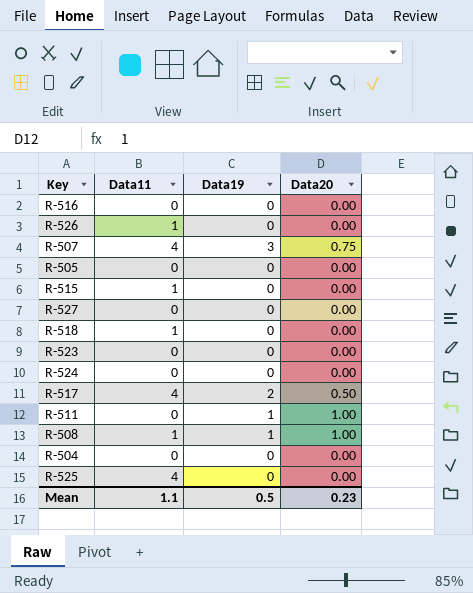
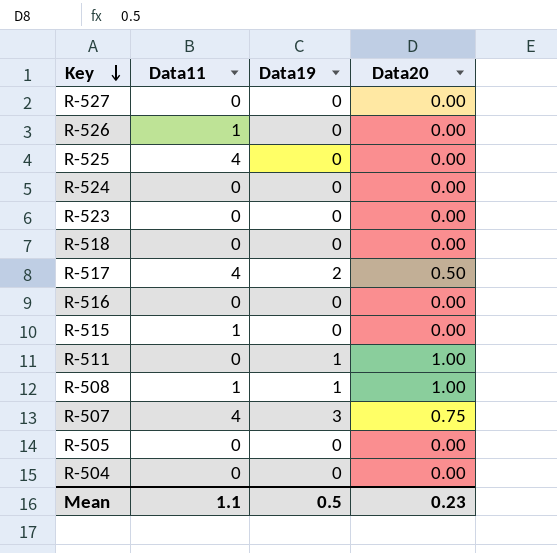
row order: none -> Key descending
R-518 | Data11: 1 -> 0

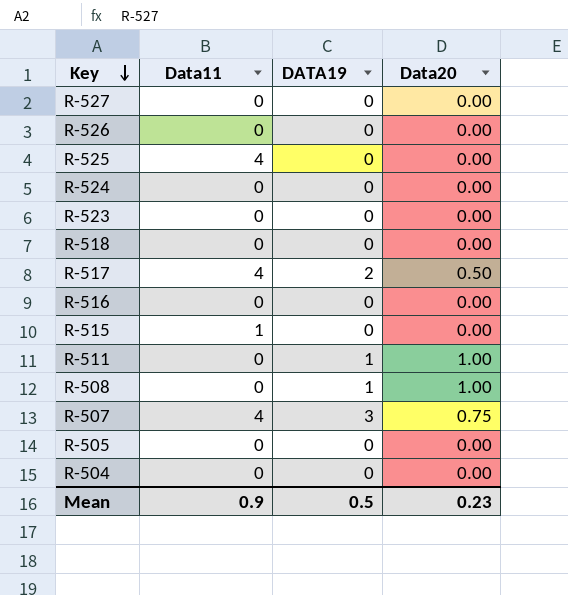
column name: Data19 -> DATA19
R-526 | Data11: 1 -> 0
R-508 | Data11: 1 -> 0
Mean | Data11: 1.1 -> 0.9

